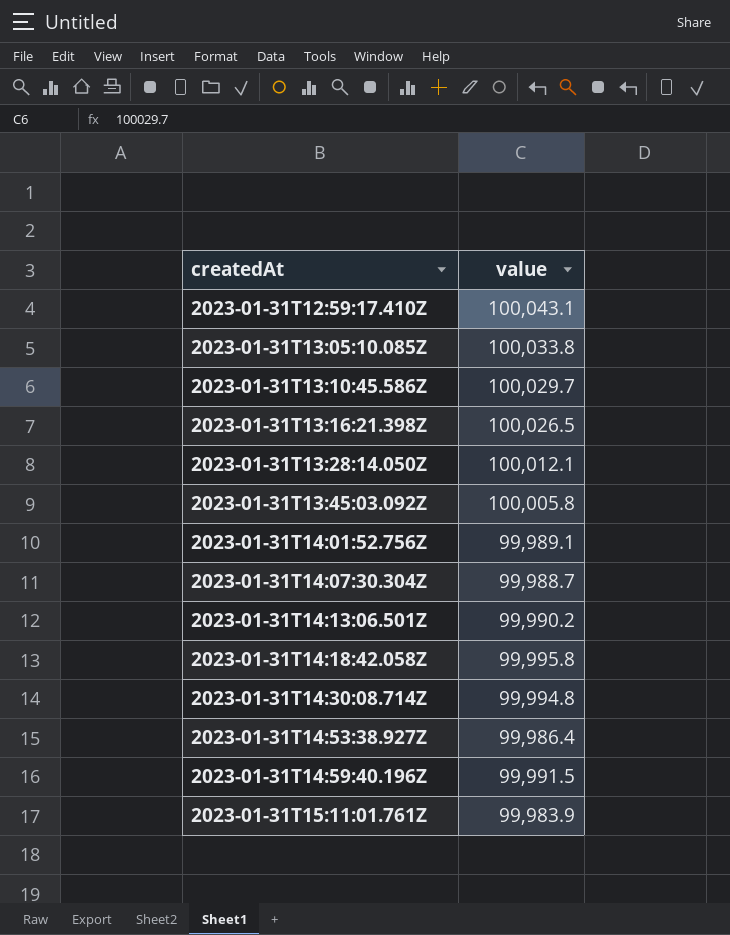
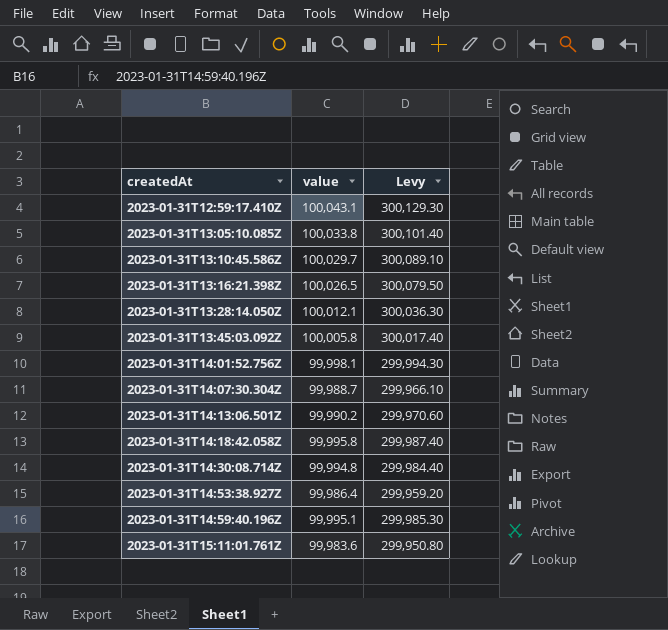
column Levy | formula: none -> [value] * 3
2023-01-31T14:01:52.756Z | value: 99,989.1 -> 99,998.1
2023-01-31T14:59:40.196Z | value: 99,991.5 -> 99,995.1
2023-01-31T15:11:01.761Z | value: 99,983.9 -> 99,983.6

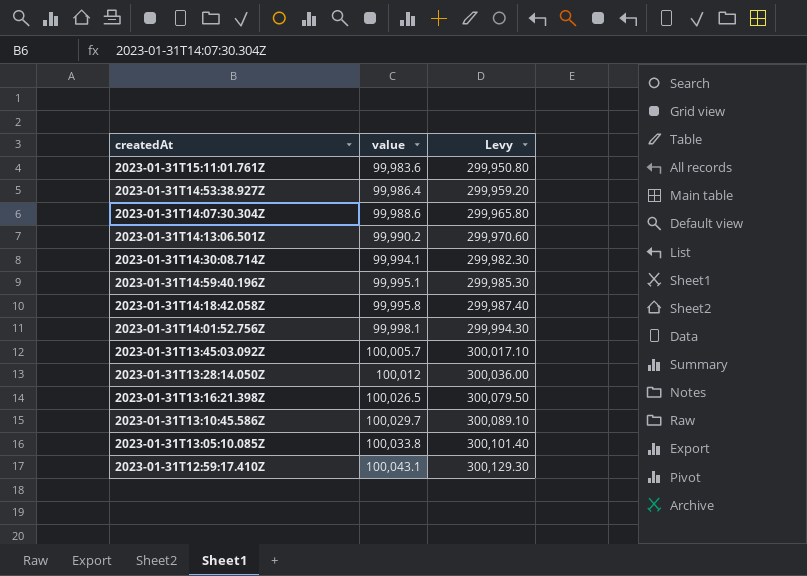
row order: createdAt ascending -> value ascending
2023-01-31T14:07:30.304Z | value: 99,988.7 -> 99,988.6
2023-01-31T14:07:30.304Z | Levy: 299,966.10 -> 299,965.80
2023-01-31T14:30:08.714Z | value: 99,994.8 -> 99,994.1
2023-01-31T14:30:08.714Z | Levy: 299,984.40 -> 299,982.30
2023-01-31T13:45:03.092Z | value: 100,005.8 -> 100,005.7
2023-01-31T13:45:03.092Z | Levy: 300,017.40 -> 300,017.10
2023-01-31T13:28:14.050Z | value: 100,012.1 -> 100,012
2023-01-31T13:28:14.050Z | Levy: 300,036.30 -> 300,036.00

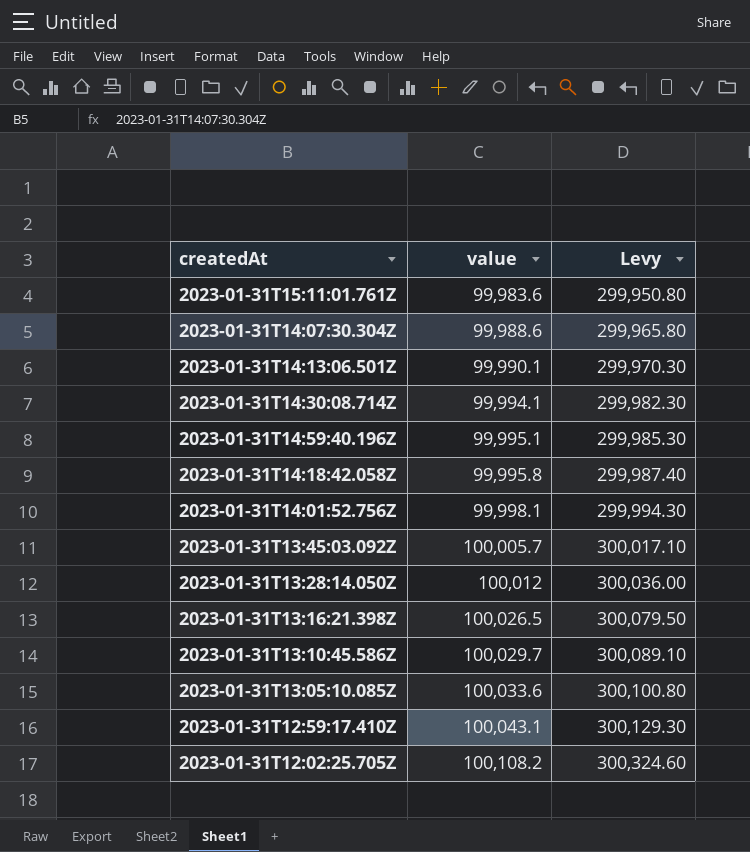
row 2023-01-31T14:53:38.927Z: 99,986.4 | 299,959.20 -> none
2023-01-31T14:13:06.501Z | value: 99,990.2 -> 99,990.1
2023-01-31T14:13:06.501Z | Levy: 299,970.60 -> 299,970.30
2023-01-31T13:05:10.085Z | value: 100,033.8 -> 100,033.6
2023-01-31T13:05:10.085Z | Levy: 300,101.40 -> 300,100.80
row 2023-01-31T12:02:25.705Z: none -> 100,108.2 | 300,324.60

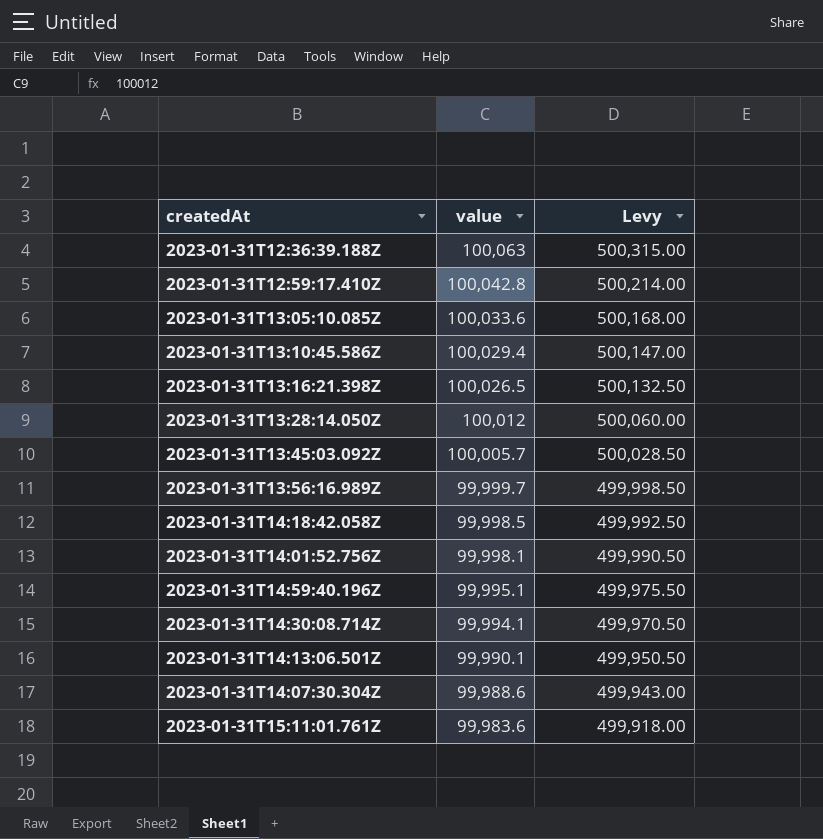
row order: value ascending -> value descending
column Levy | formula: [value] * 3 -> [value] * 5
row 2023-01-31T12:02:25.705Z: 100,108.2 | 300,324.60 -> none
row 2023-01-31T12:36:39.188Z: none -> 100,063 | 500,315.00
2023-01-31T12:59:17.410Z | value: 100,043.1 -> 100,042.8
2023-01-31T13:10:45.586Z | value: 100,029.7 -> 100,029.4
row 2023-01-31T13:56:16.989Z: none -> 99,999.7 | 499,998.50
2023-01-31T14:18:42.058Z | value: 99,995.8 -> 99,998.5

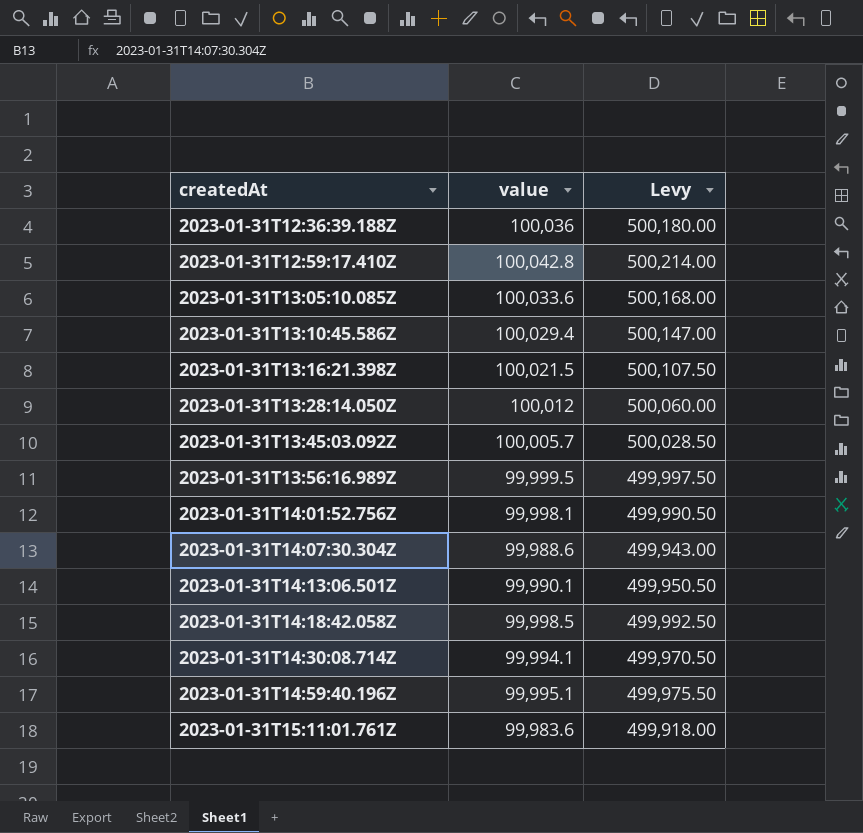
row order: value descending -> createdAt ascending
2023-01-31T12:36:39.188Z | value: 100,063 -> 100,036
2023-01-31T12:36:39.188Z | Levy: 500,315.00 -> 500,180.00
2023-01-31T13:16:21.398Z | value: 100,026.5 -> 100,021.5
2023-01-31T13:16:21.398Z | Levy: 500,132.50 -> 500,107.50
2023-01-31T13:56:16.989Z | value: 99,999.7 -> 99,999.5
2023-01-31T13:56:16.989Z | Levy: 499,998.50 -> 499,997.50

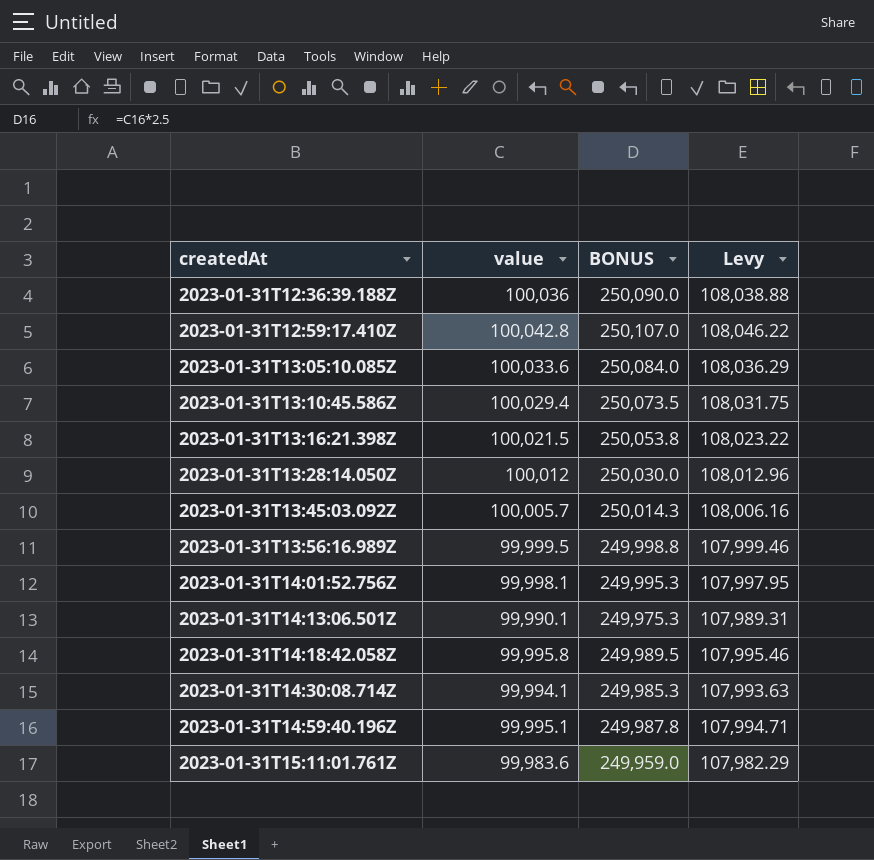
column BONUS | formula: none -> [value] * 2.5
column Levy | formula: [value] * 5 -> [value] * 1.08
row 2023-01-31T14:07:30.304Z: 99,988.6 | 499,943.00 -> none
2023-01-31T14:18:42.058Z | value: 99,998.5 -> 99,995.8

